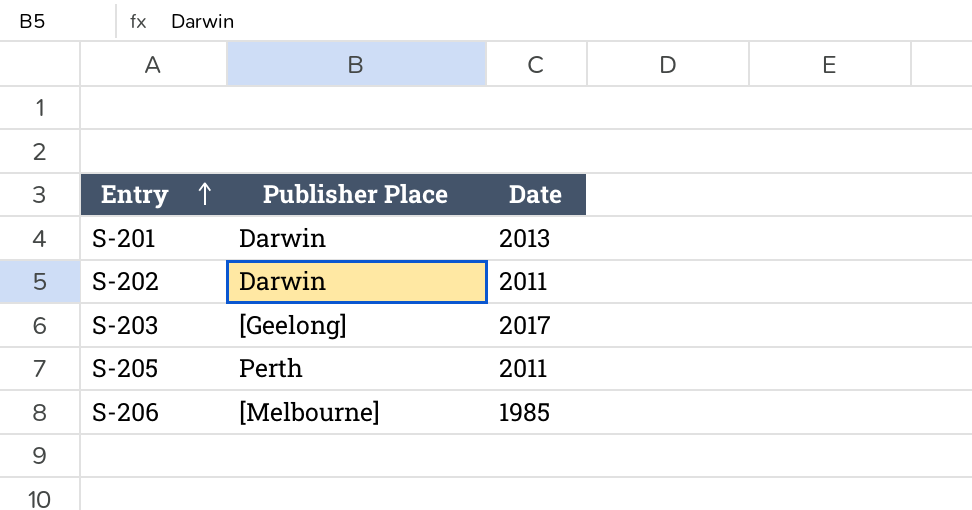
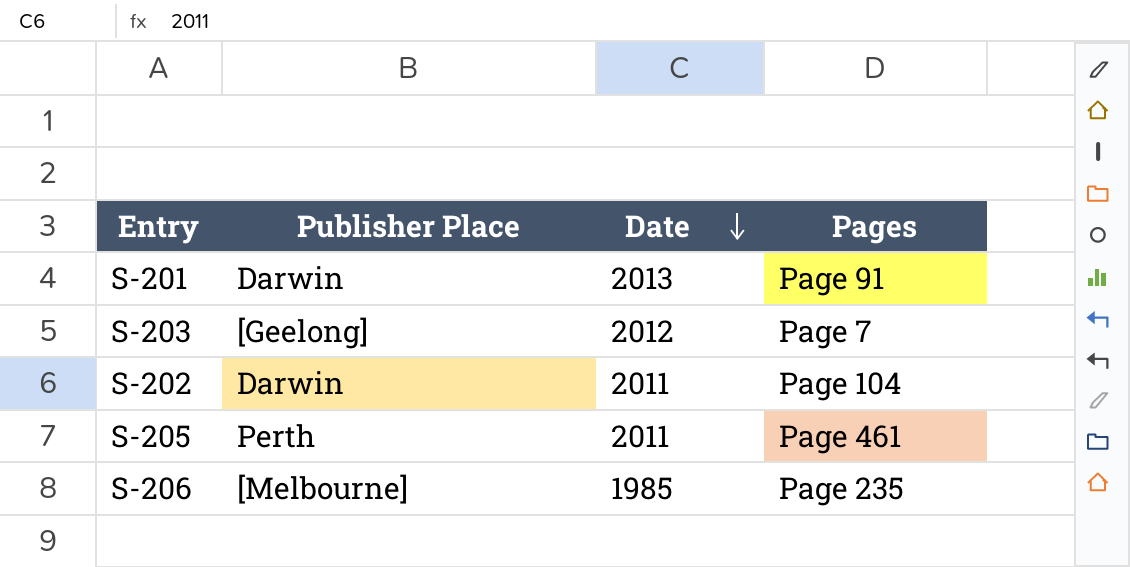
row order: Entry ascending -> Date descending
column Pages | position: none -> 4
S-203 | Date: 2017 -> 2012

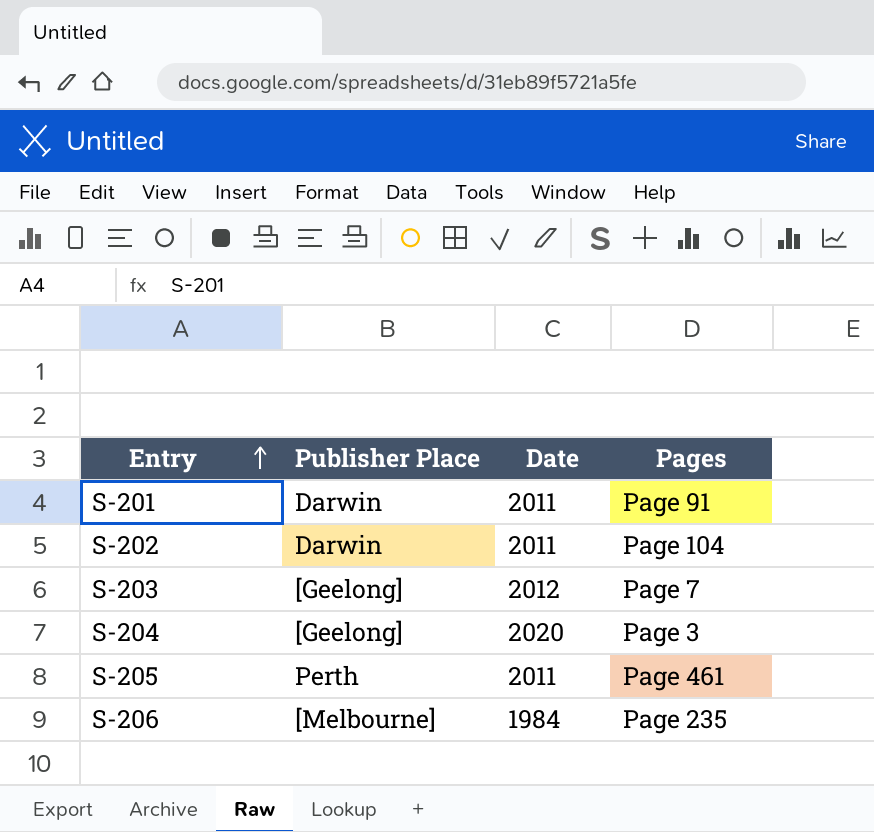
row order: Date descending -> Entry ascending
S-201 | Date: 2013 -> 2011
row S-204: none -> [Geelong] | 2020 | Page 3
S-206 | Date: 1985 -> 1984

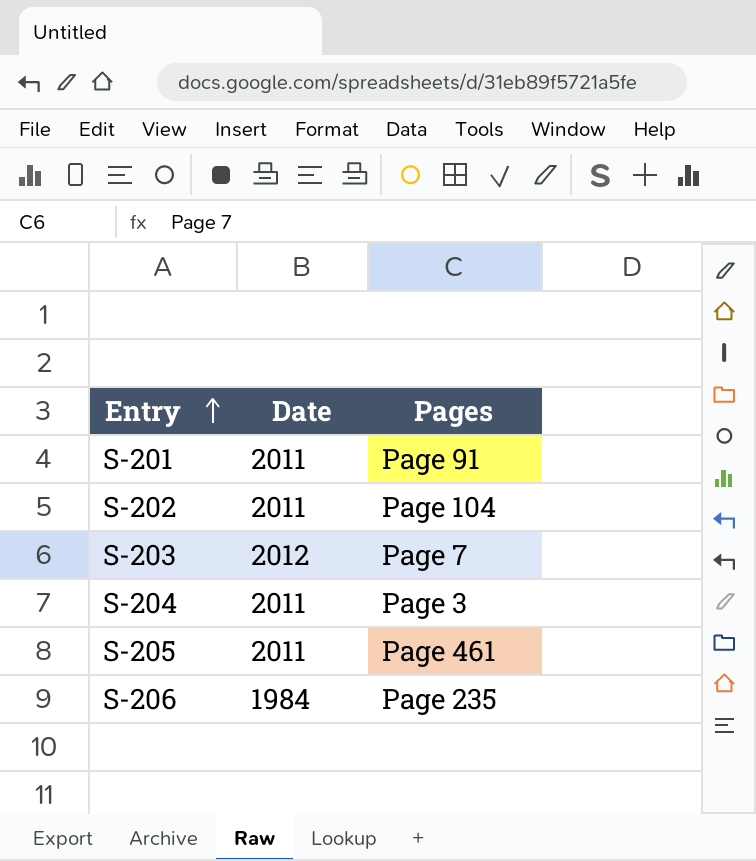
column Publisher Place | position: 2 -> none
S-204 | Date: 2020 -> 2011

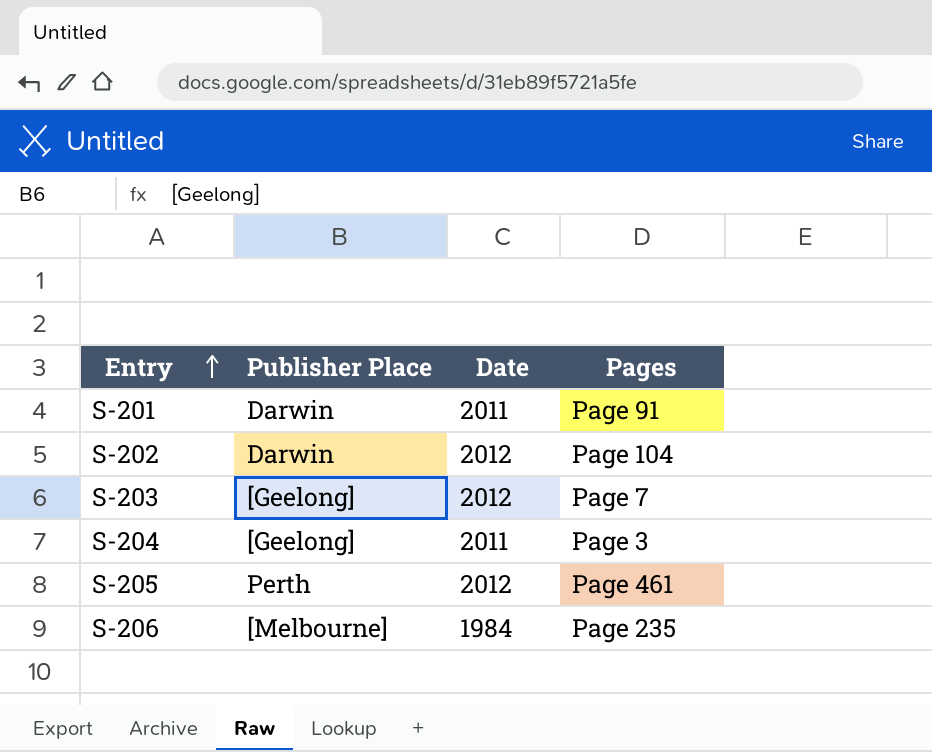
column Publisher Place | position: none -> 2
S-202 | Date: 2011 -> 2012
S-205 | Date: 2011 -> 2012

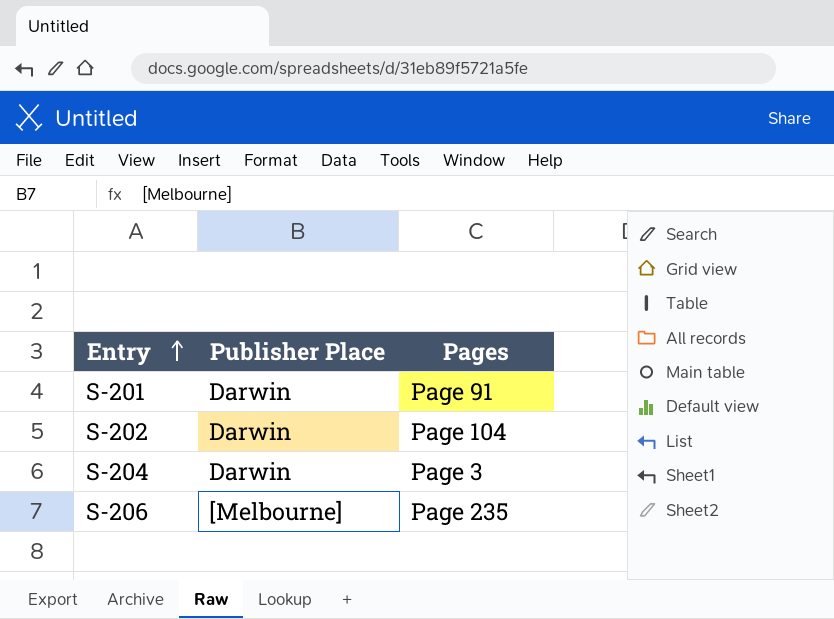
column Date | position: 3 -> none
row S-203: [Geelong] | 2012 | Page 7 -> none
row S-205: Perth | 2012 | Page 461 -> none
S-204 | Publisher Place: [Geelong] -> Darwin

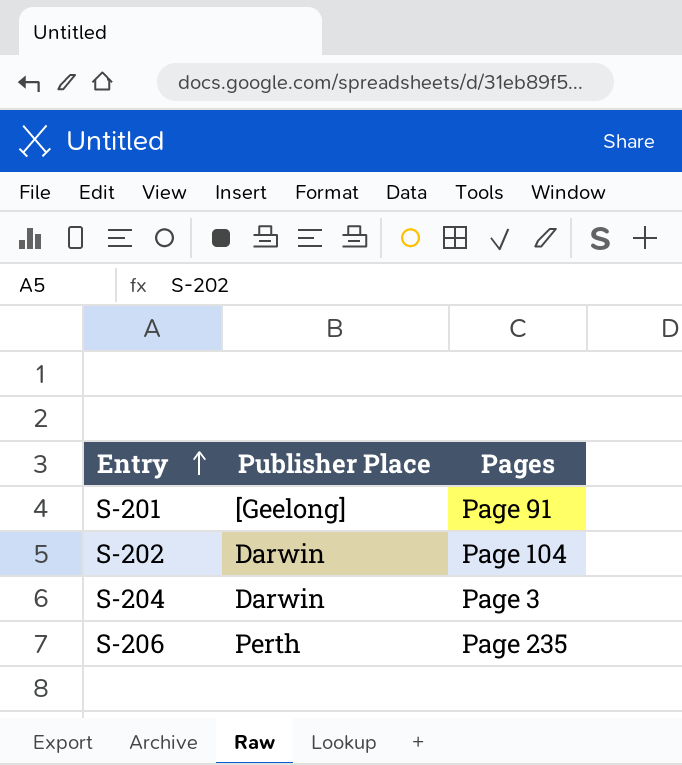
S-201 | Publisher Place: Darwin -> [Geelong]
S-206 | Publisher Place: [Melbourne] -> Perth

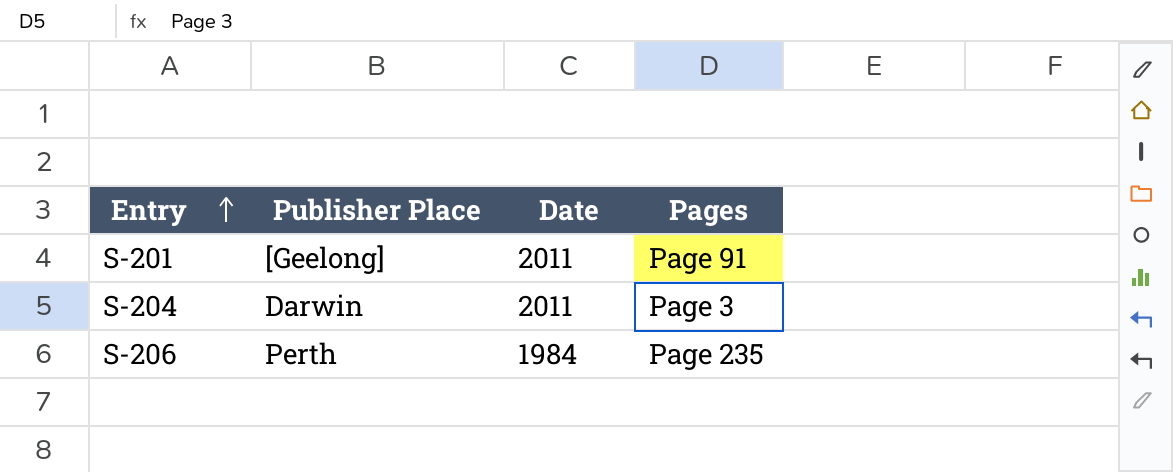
column Date | position: none -> 3
row S-202: Darwin | Page 104 -> none

